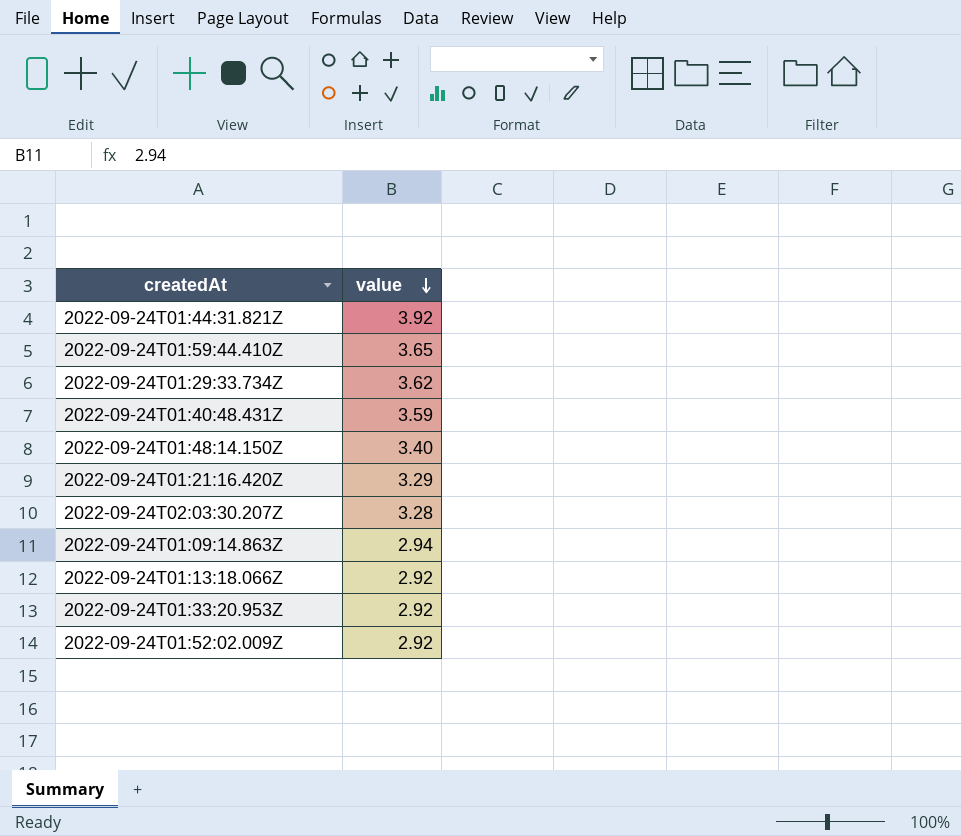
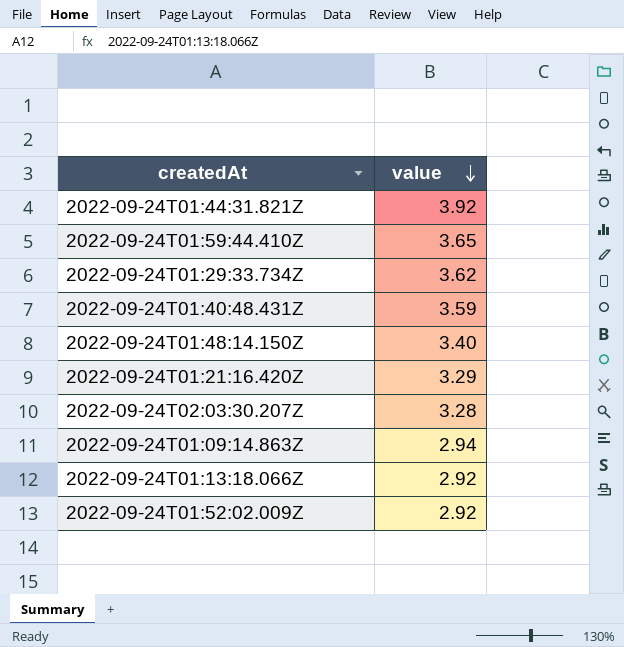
row 2022-09-24T01:33:20.953Z: 2.92 -> none

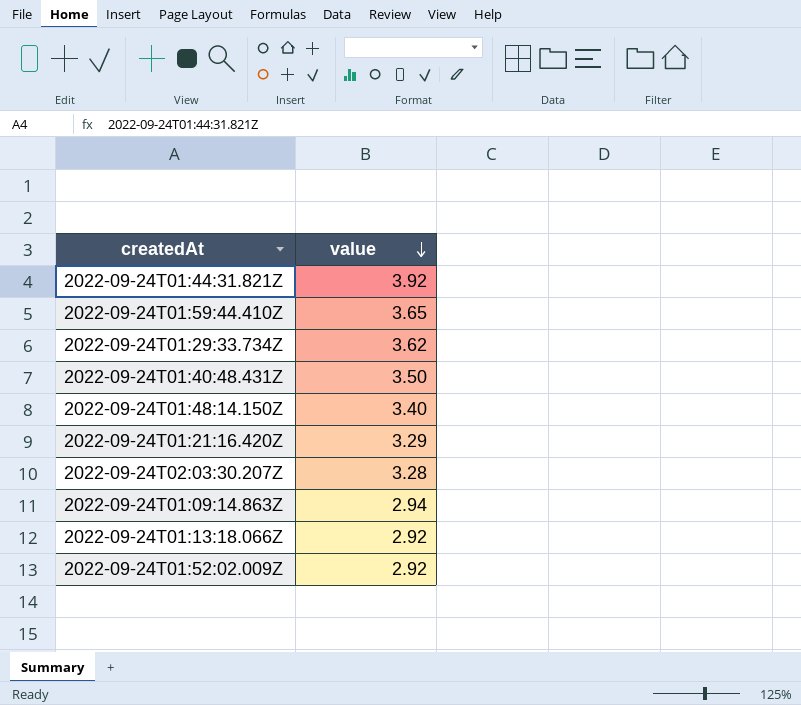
2022-09-24T01:40:48.431Z | value: 3.59 -> 3.50

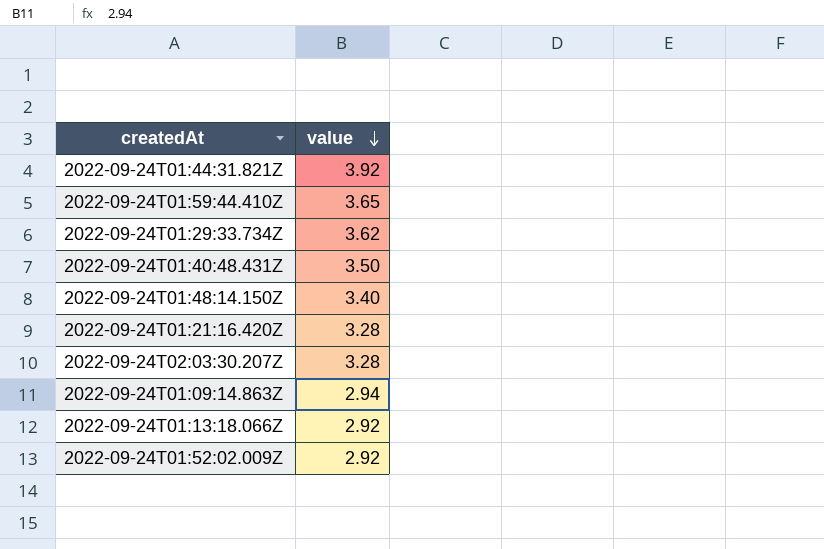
2022-09-24T01:21:16.420Z | value: 3.29 -> 3.28

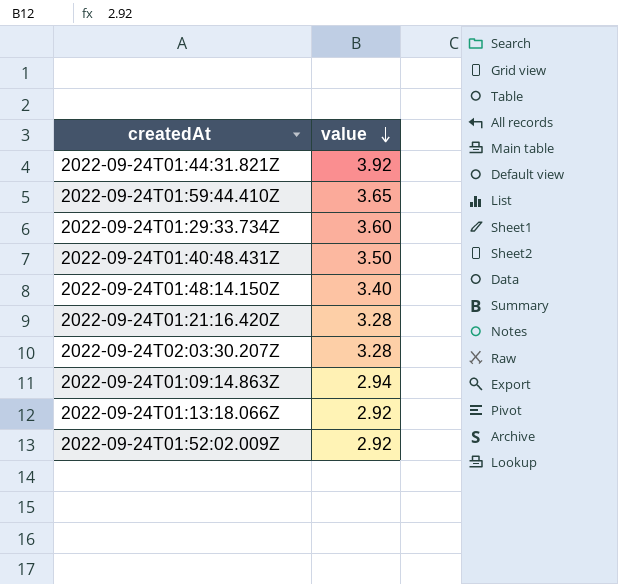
2022-09-24T01:29:33.734Z | value: 3.62 -> 3.60

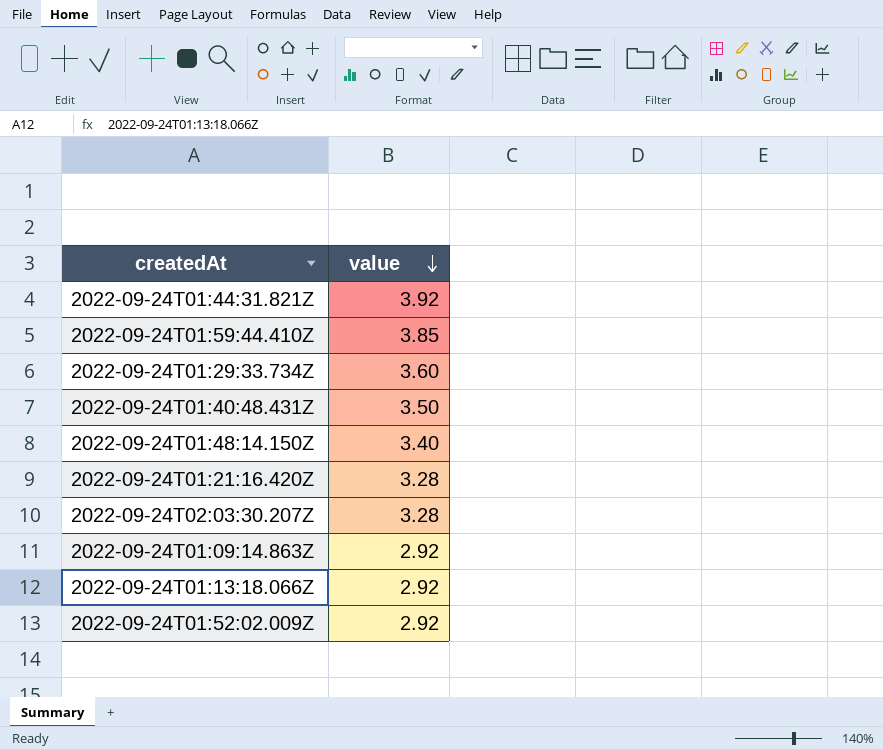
2022-09-24T01:59:44.410Z | value: 3.65 -> 3.85
2022-09-24T01:09:14.863Z | value: 2.94 -> 2.92

